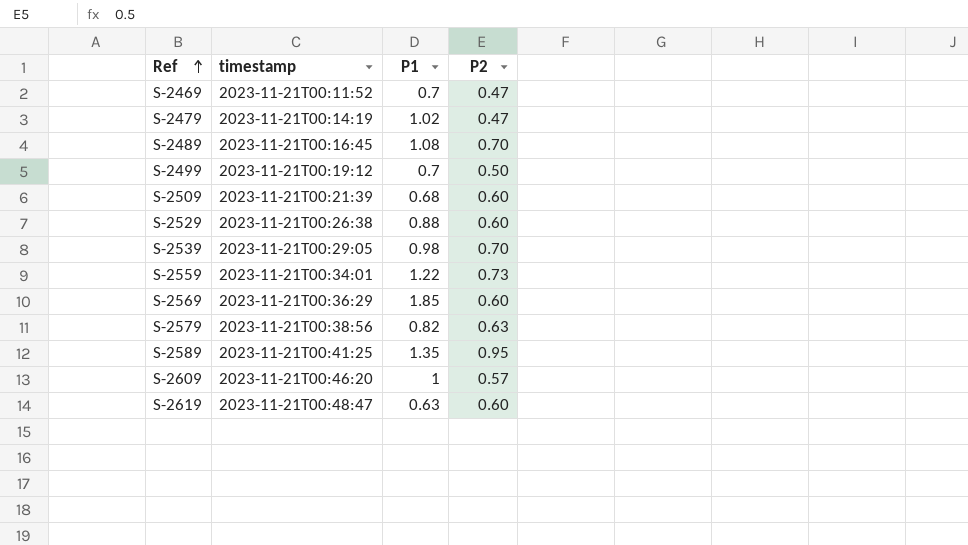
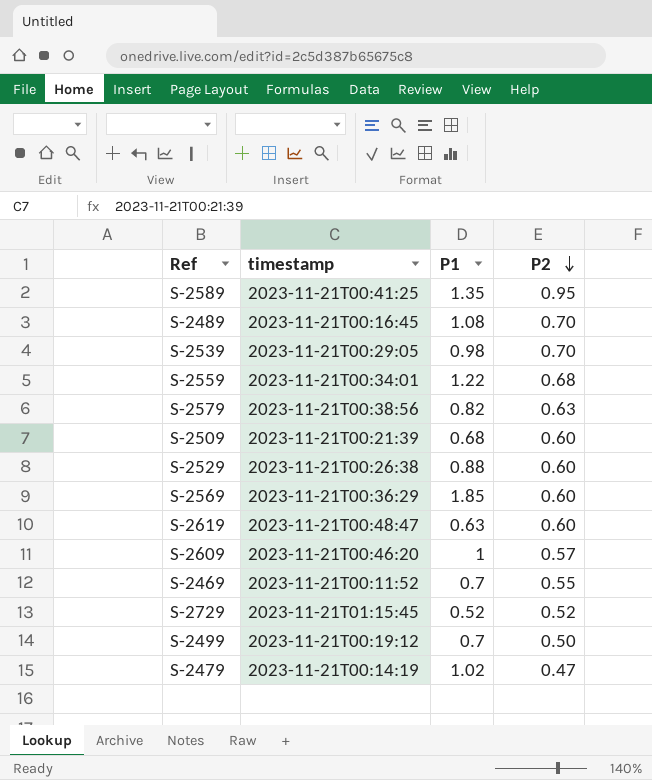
row order: Ref ascending -> P2 descending
S-2559 | P2: 0.73 -> 0.68
S-2469 | P2: 0.47 -> 0.55
row S-2729: none -> 2023-11-21T01:15:45 | 0.52 | 0.52

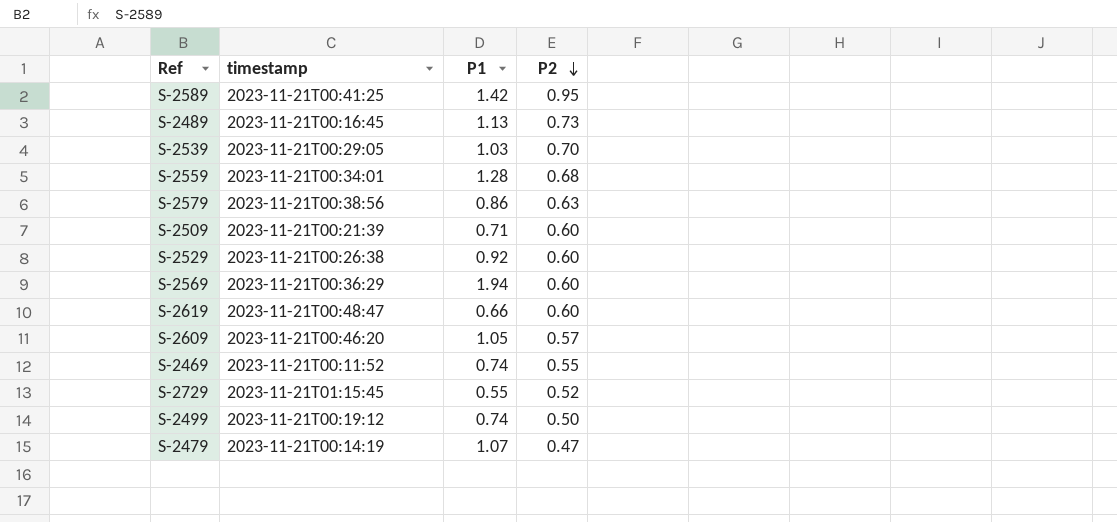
S-2589 | P1: 1.35 -> 1.42
S-2489 | P1: 1.08 -> 1.13
S-2489 | P2: 0.70 -> 0.73
S-2539 | P1: 0.98 -> 1.03
S-2559 | P1: 1.22 -> 1.28
S-2579 | P1: 0.82 -> 0.86
S-2509 | P1: 0.68 -> 0.71
S-2529 | P1: 0.88 -> 0.92
S-2569 | P1: 1.85 -> 1.94
S-2619 | P1: 0.63 -> 0.66
S-2609 | P1: 1 -> 1.05
S-2469 | P1: 0.7 -> 0.74
S-2729 | P1: 0.52 -> 0.55
S-2499 | P1: 0.7 -> 0.74
S-2479 | P1: 1.02 -> 1.07

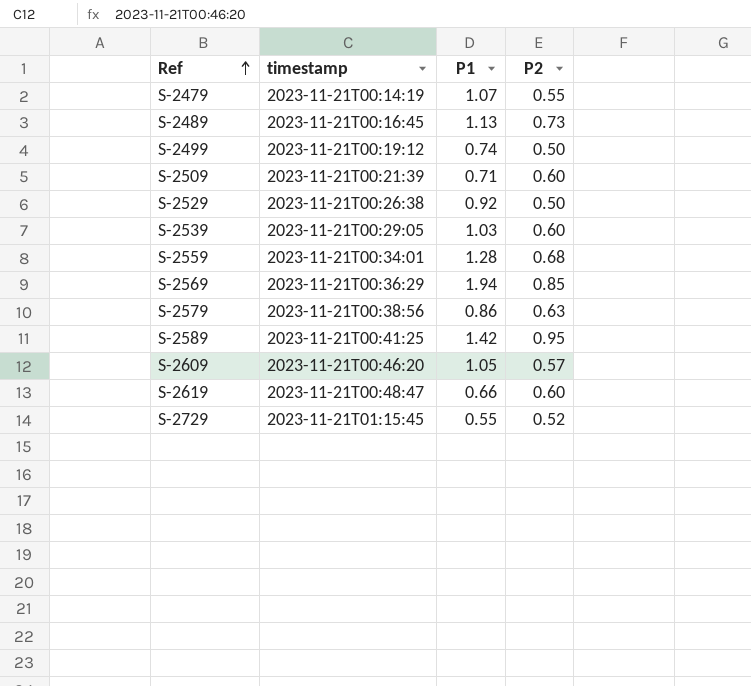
row order: P2 descending -> Ref ascending
row S-2469: 2023-11-21T00:11:52 | 0.74 | 0.55 -> none
S-2479 | P2: 0.47 -> 0.55
S-2529 | P2: 0.60 -> 0.50
S-2539 | P2: 0.70 -> 0.60
S-2569 | P2: 0.60 -> 0.85

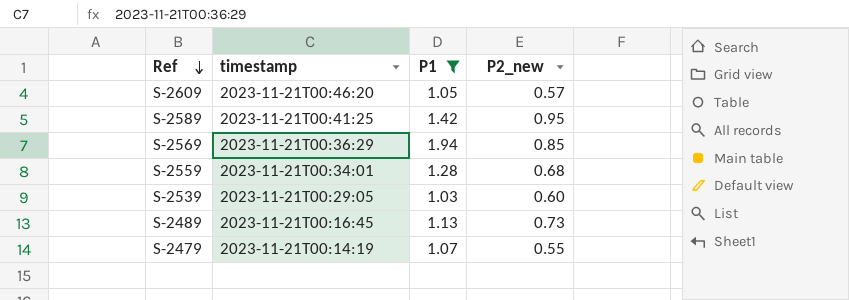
filter: none -> P1 >= 1.03
row order: Ref ascending -> Ref descending
column name: P2 -> P2_new

